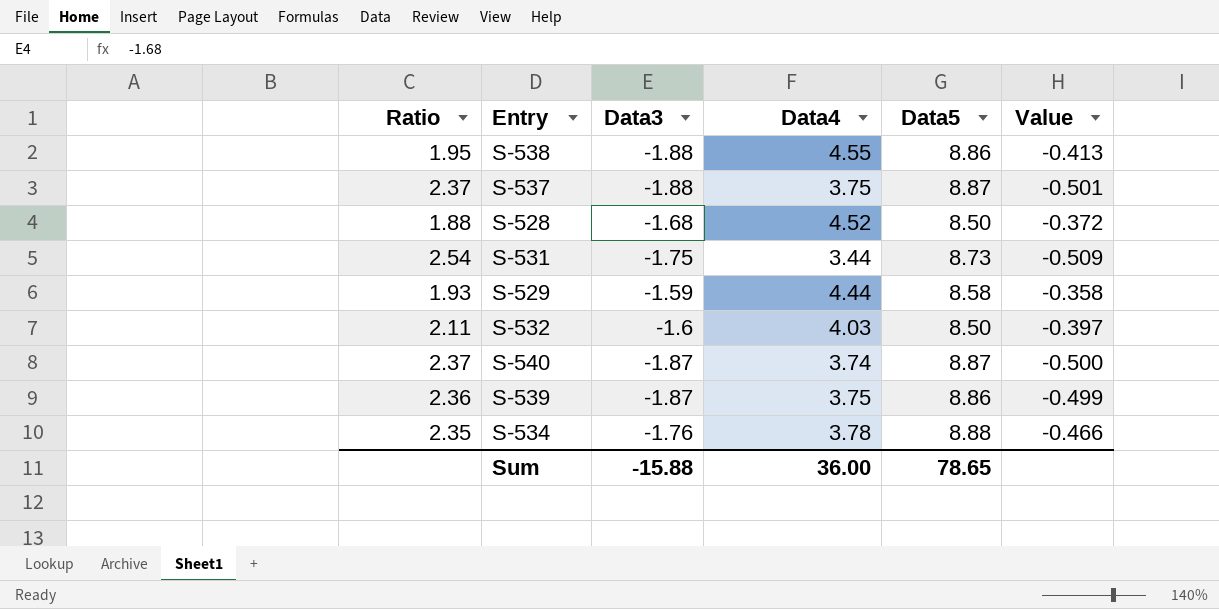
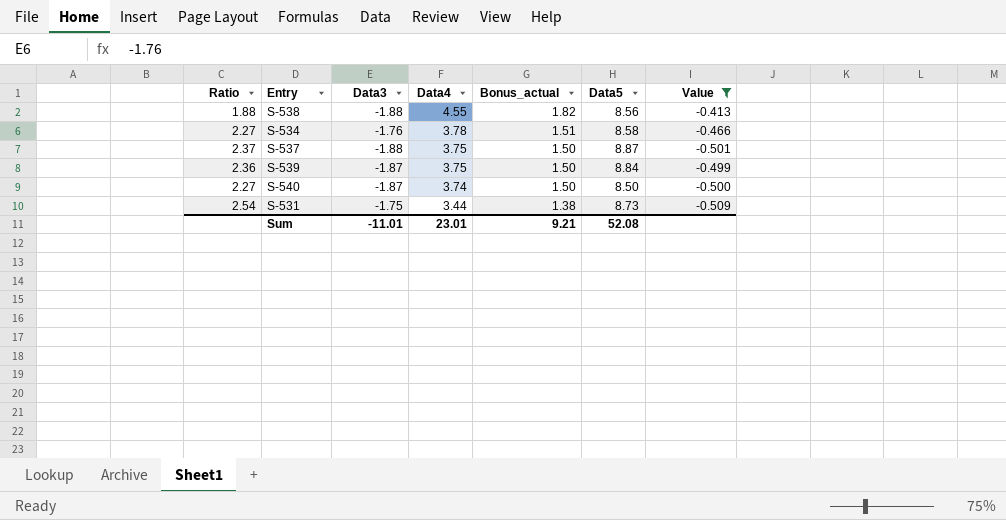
filter: none -> Value <= -0.413
row order: none -> Data4 descending
column Bonus_actual | formula: none -> [Data4] * 0.4
S-538 | Ratio: 1.95 -> 1.88
S-538 | Data5: 8.86 -> 8.56
S-534 | Ratio: 2.35 -> 2.27
S-534 | Data5: 8.88 -> 8.58
S-539 | Data5: 8.86 -> 8.84
S-540 | Ratio: 2.37 -> 2.27
S-540 | Data5: 8.87 -> 8.50
Sum | Data3: -15.88 -> -11.01
Sum | Data4: 36.00 -> 23.01
Sum | Data5: 78.65 -> 52.08

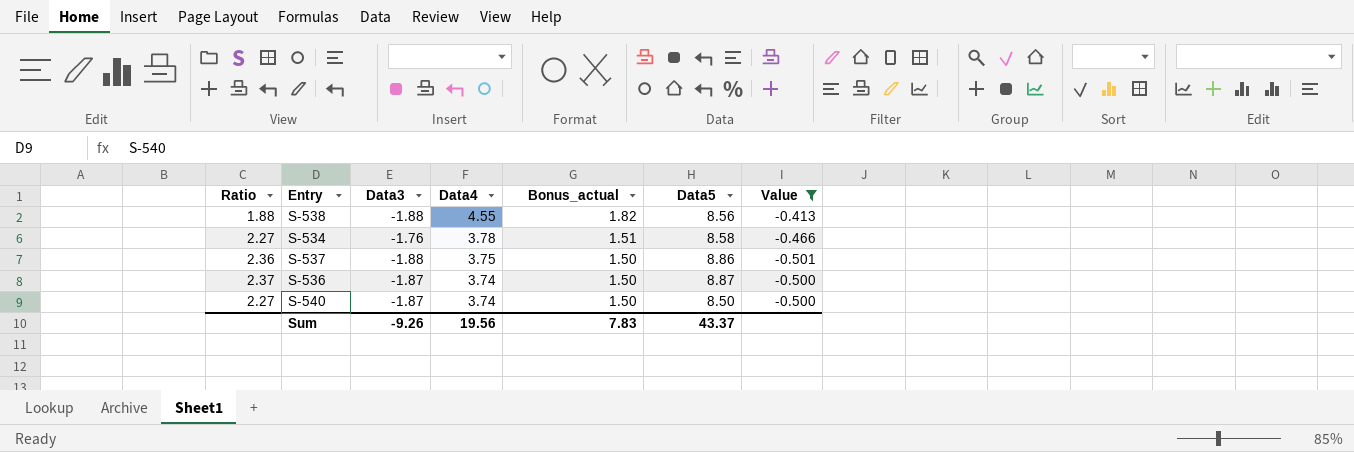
row S-539: 2.36 | -1.87 | 3.75 | 1.50 | 8.84 | -0.499 -> none
row S-531: 2.54 | -1.75 | 3.44 | 1.38 | 8.73 | -0.509 -> none
S-537 | Ratio: 2.37 -> 2.36
S-537 | Data5: 8.87 -> 8.86
row S-536: none -> 2.37 | -1.87 | 3.74 | 1.50 | 8.87 | -0.500
Sum | Data3: -11.01 -> -9.26
Sum | Data4: 23.01 -> 19.56
Sum | Bonus_actual: 9.21 -> 7.83
Sum | Data5: 52.08 -> 43.37

